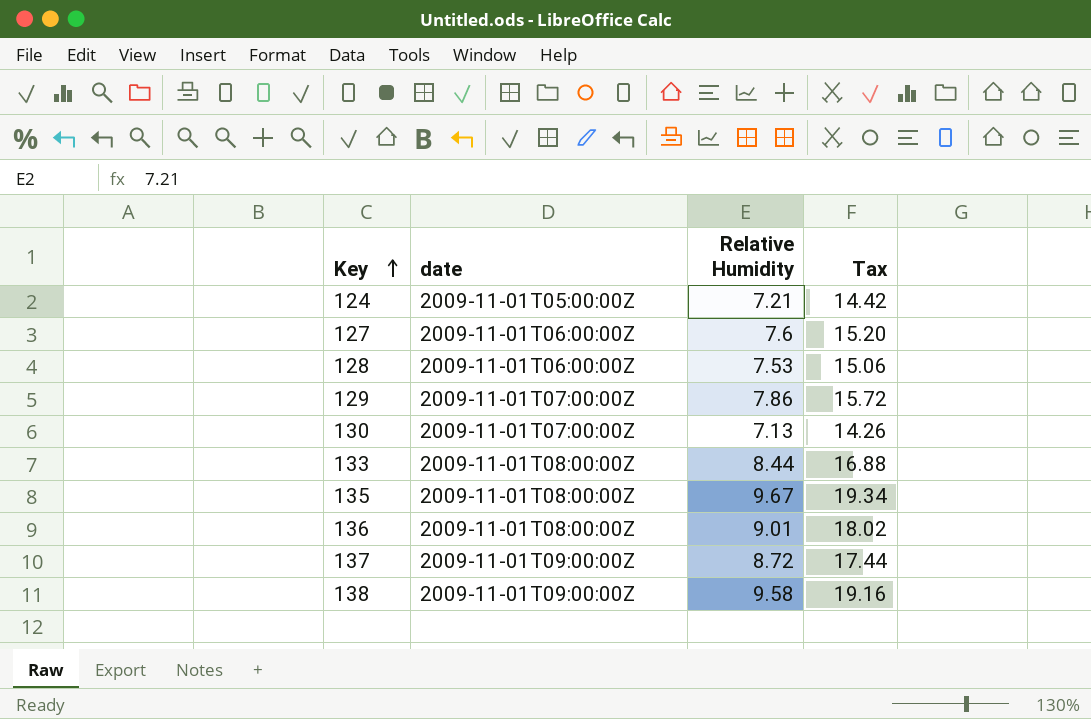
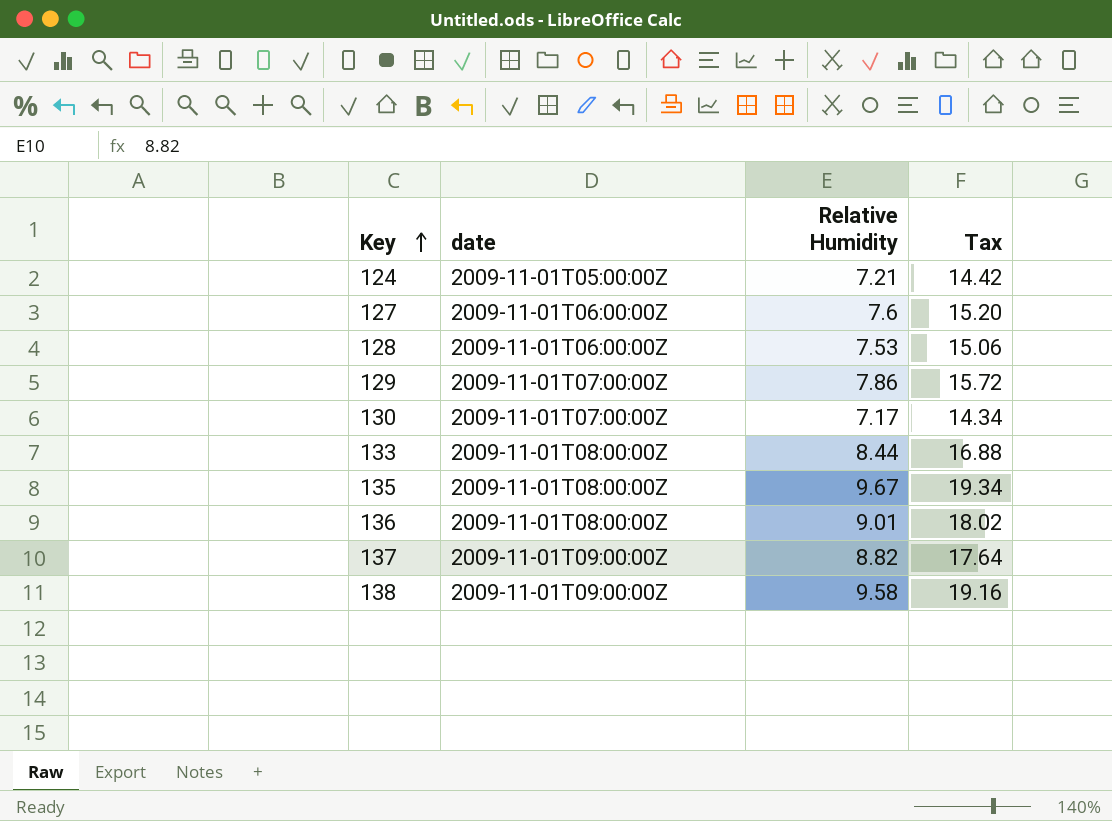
130 | Relative Humidity: 7.13 -> 7.17
130 | Tax: 14.26 -> 14.34
137 | Relative Humidity: 8.72 -> 8.82
137 | Tax: 17.44 -> 17.64

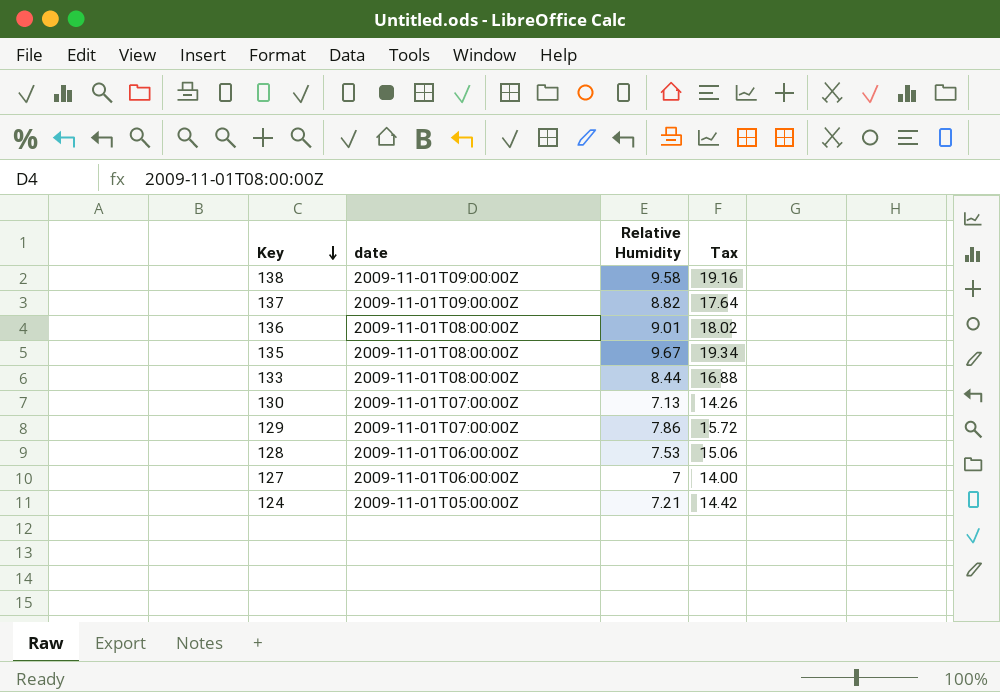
row order: Key ascending -> Key descending
130 | Relative Humidity: 7.17 -> 7.13
130 | Tax: 14.34 -> 14.26
127 | Relative Humidity: 7.6 -> 7
127 | Tax: 15.20 -> 14.00

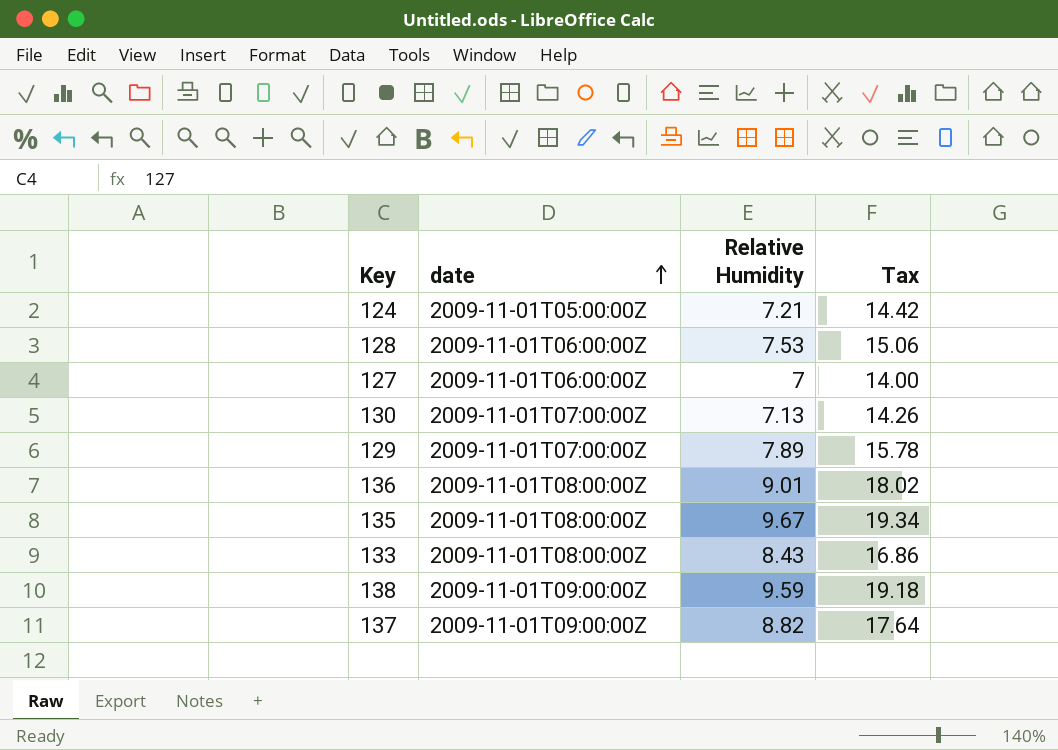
row order: Key descending -> date ascending
129 | Relative Humidity: 7.86 -> 7.89
129 | Tax: 15.72 -> 15.78
133 | Relative Humidity: 8.44 -> 8.43
133 | Tax: 16.88 -> 16.86
138 | Relative Humidity: 9.58 -> 9.59
138 | Tax: 19.16 -> 19.18

